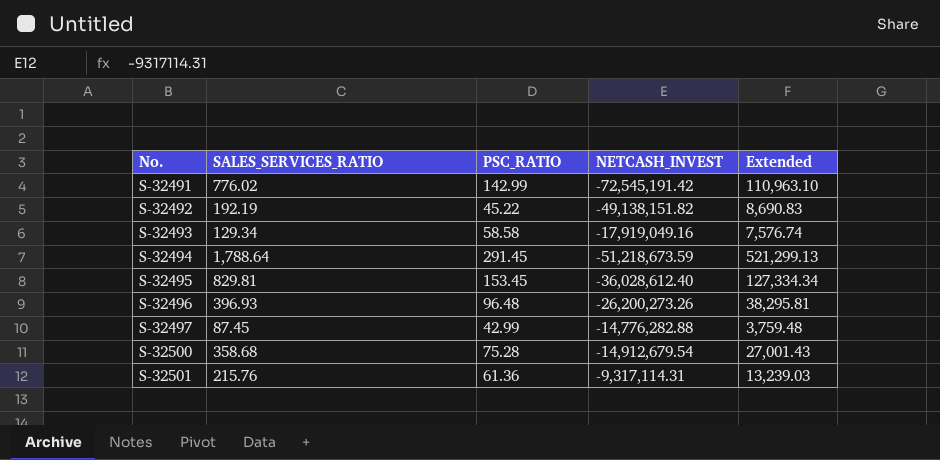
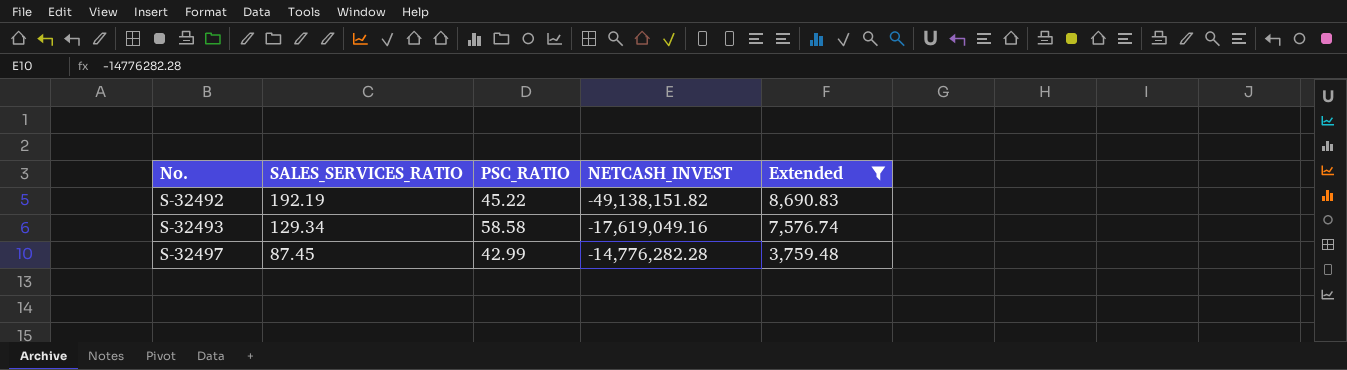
filter: none -> Extended <= 8,690.83
S-32493 | NETCASH_INVEST: -17,919,049.16 -> -17,619,049.16
S-32497 | NETCASH_INVEST: -14,776,282.88 -> -14,776,282.28

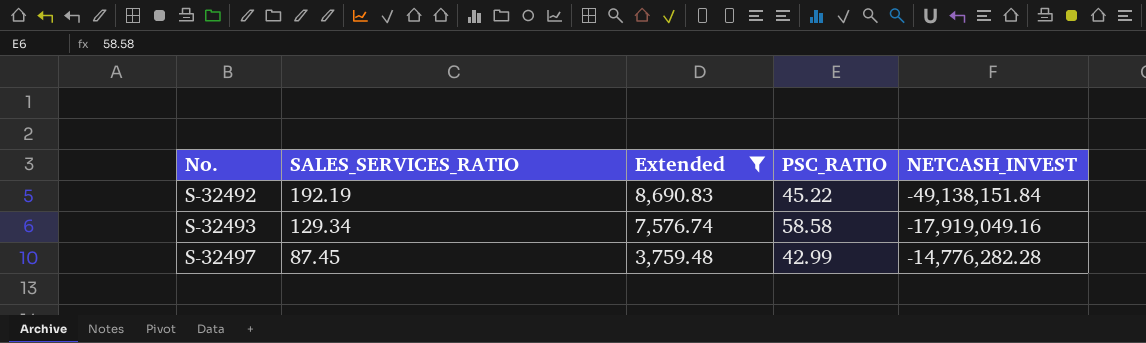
column Extended | position: 5 -> 3
S-32492 | NETCASH_INVEST: -49,138,151.82 -> -49,138,151.84
S-32493 | NETCASH_INVEST: -17,619,049.16 -> -17,919,049.16

